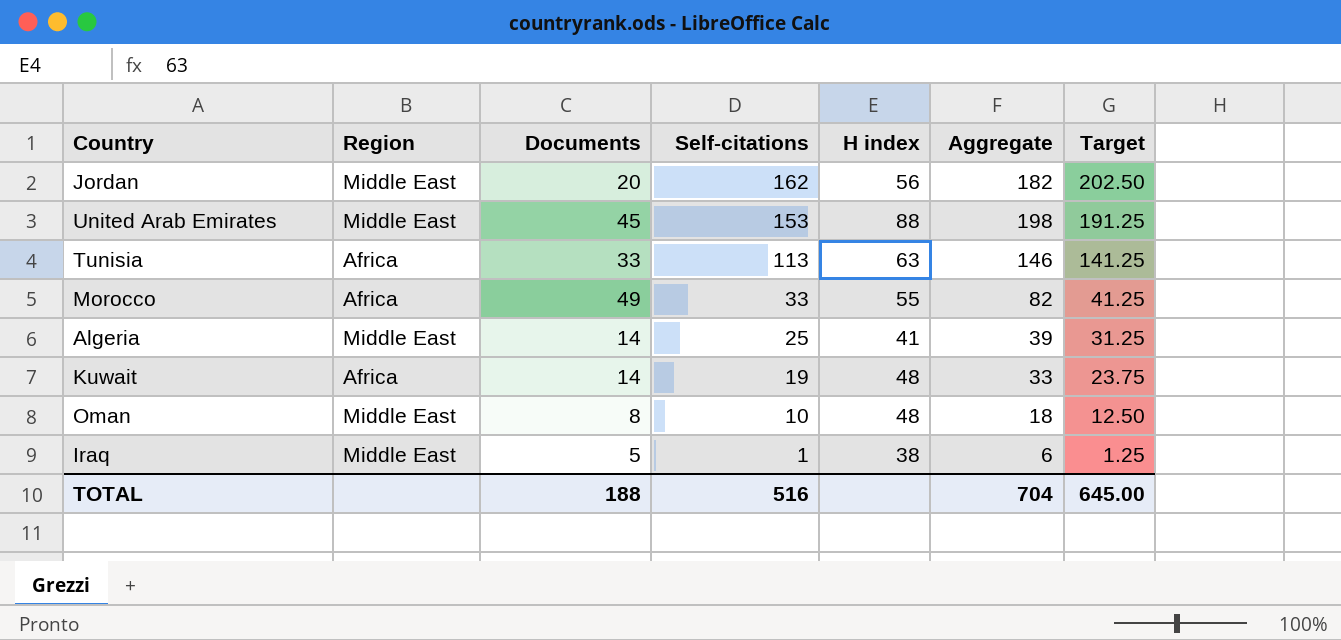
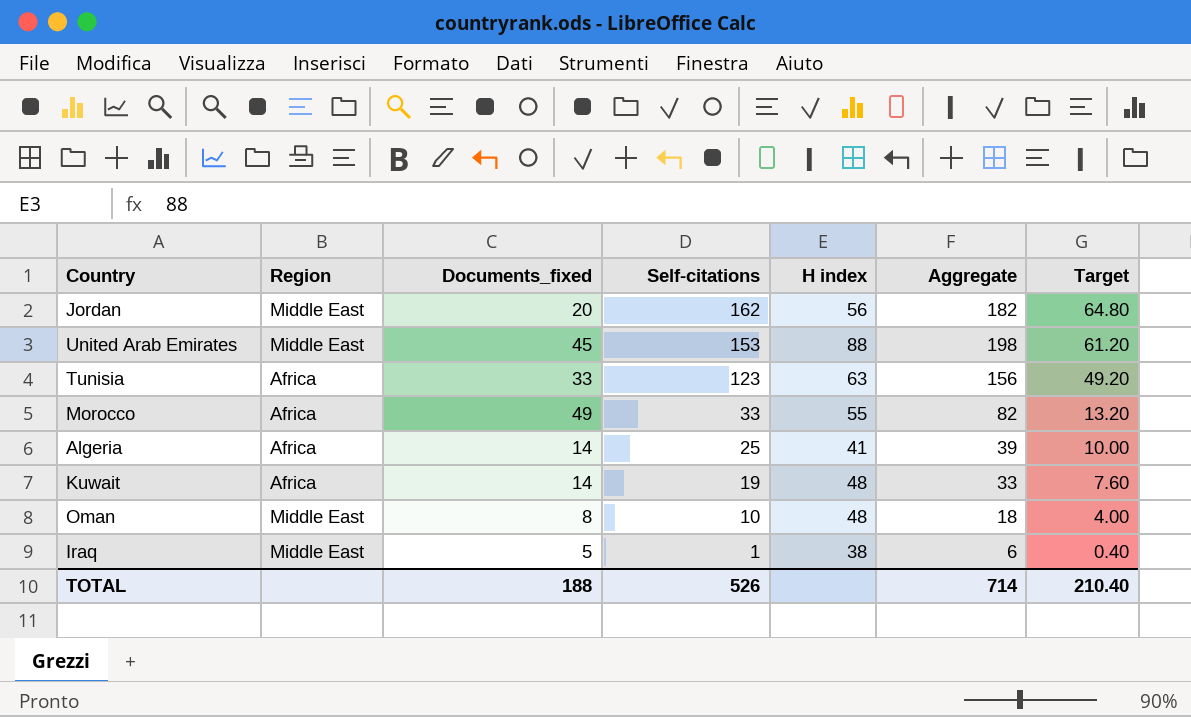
column name: Documents -> Documents_fixed
column Target | formula: [Self-citations] * 1.25 -> [Self-citations] * 0.4
Tunisia | Self-citations: 113 -> 123
Tunisia | Aggregate: 146 -> 156
Algeria | Region: Middle East -> Africa
TOTAL | Self-citations: 516 -> 526
TOTAL | Aggregate: 704 -> 714
TOTAL | Target: 645.00 -> 210.40

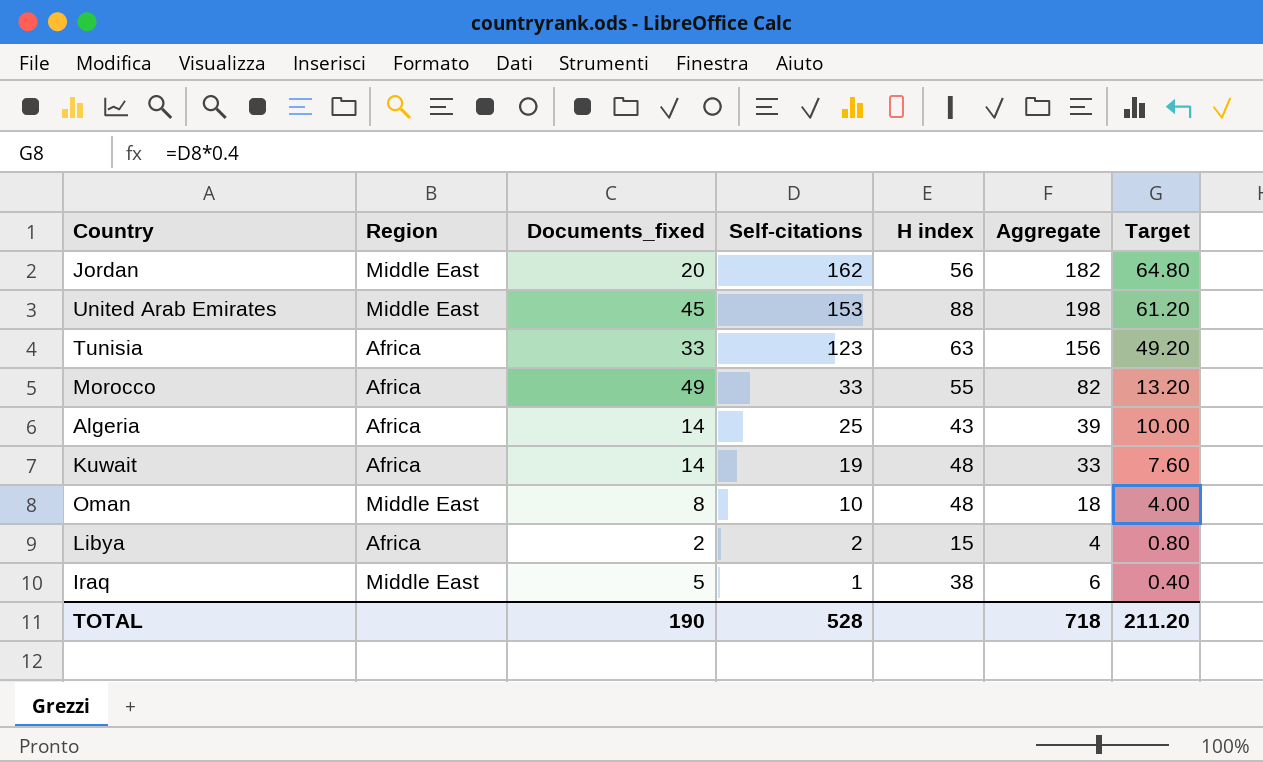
Algeria | H index: 41 -> 43
row Libya: none -> Africa | 2 | 2 | 15 | 4 | 0.80
TOTAL | Documents_fixed: 188 -> 190
TOTAL | Self-citations: 526 -> 528
TOTAL | Aggregate: 714 -> 718
TOTAL | Target: 210.40 -> 211.20

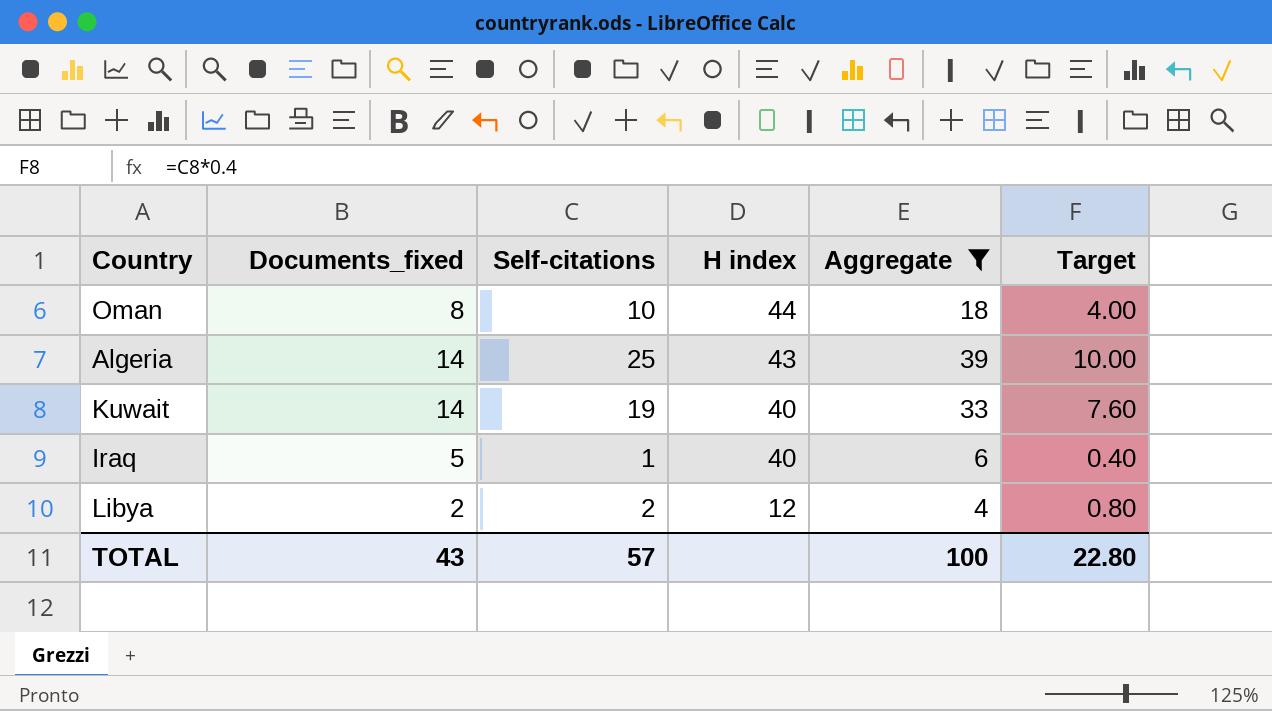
filter: none -> Aggregate <= 39
row order: Self-citations descending -> H index descending
column Region | position: 2 -> none
Oman | H index: 48 -> 44
Kuwait | H index: 48 -> 40
Iraq | H index: 38 -> 40
Libya | H index: 15 -> 12
TOTAL | Documents_fixed: 190 -> 43
TOTAL | Self-citations: 528 -> 57
TOTAL | Aggregate: 718 -> 100
TOTAL | Target: 211.20 -> 22.80

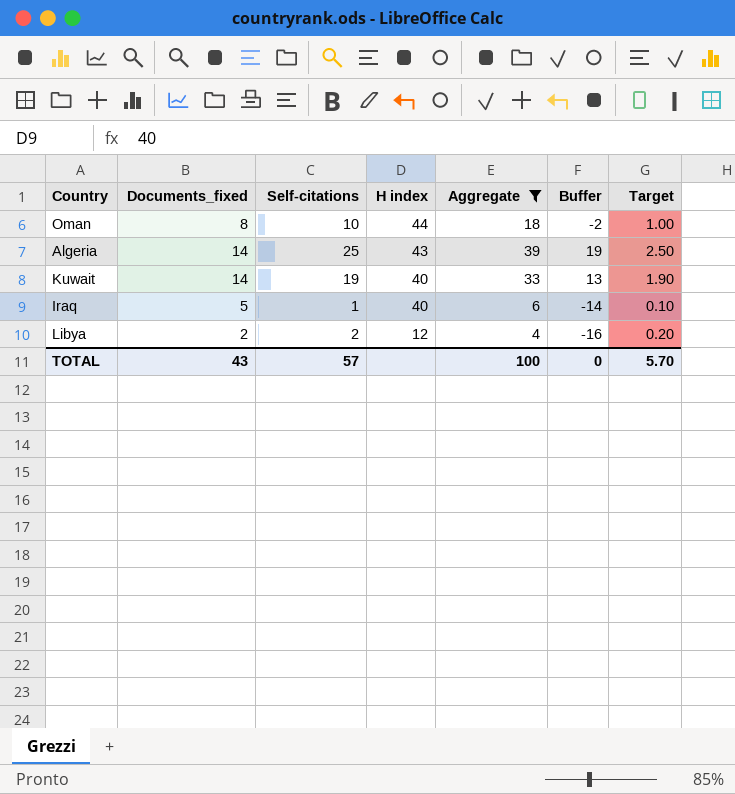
column Buffer | formula: none -> [Aggregate] - 20
column Target | formula: [Self-citations] * 0.4 -> [Self-citations] * 0.1
TOTAL | Target: 22.80 -> 5.70

